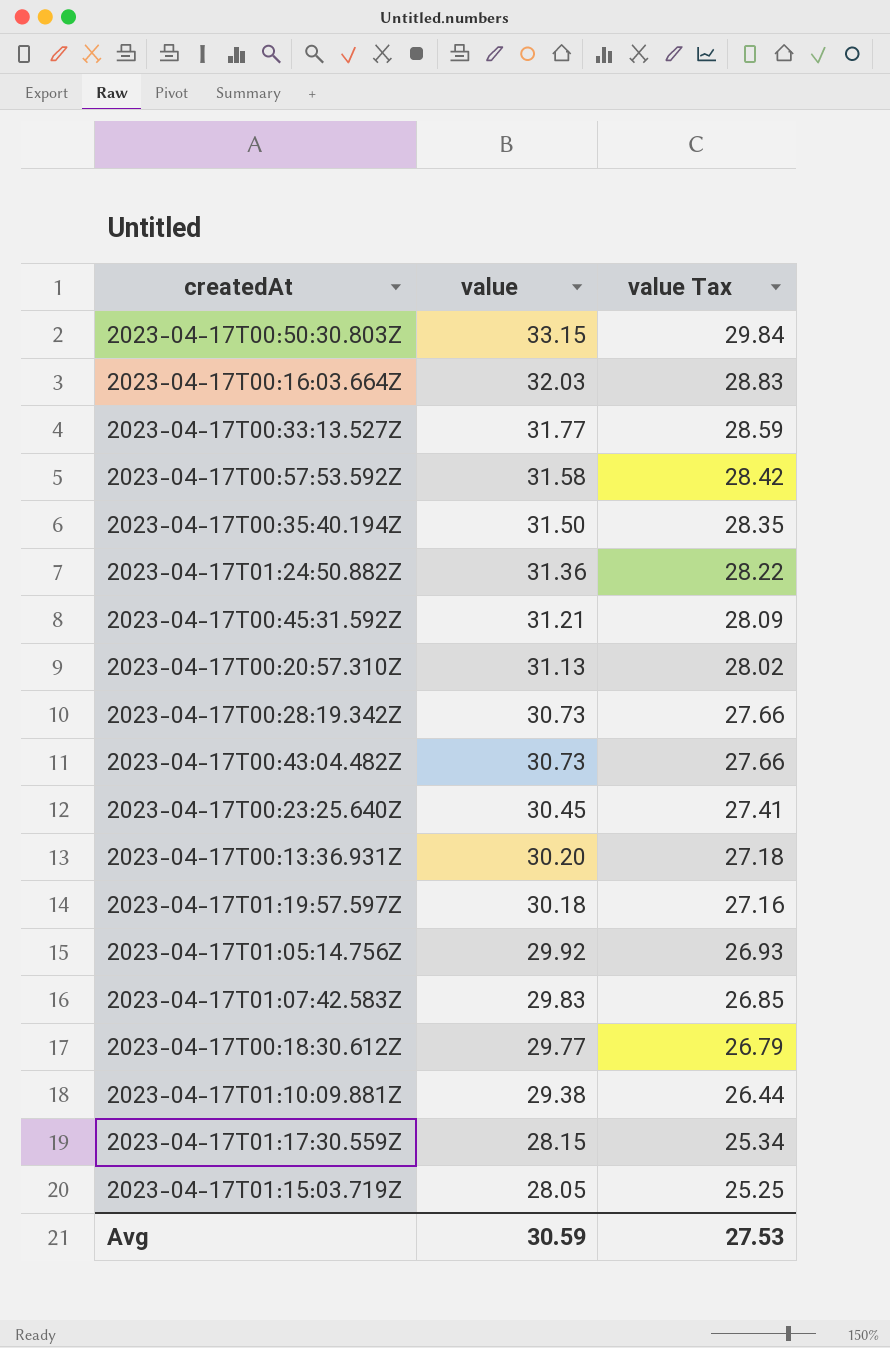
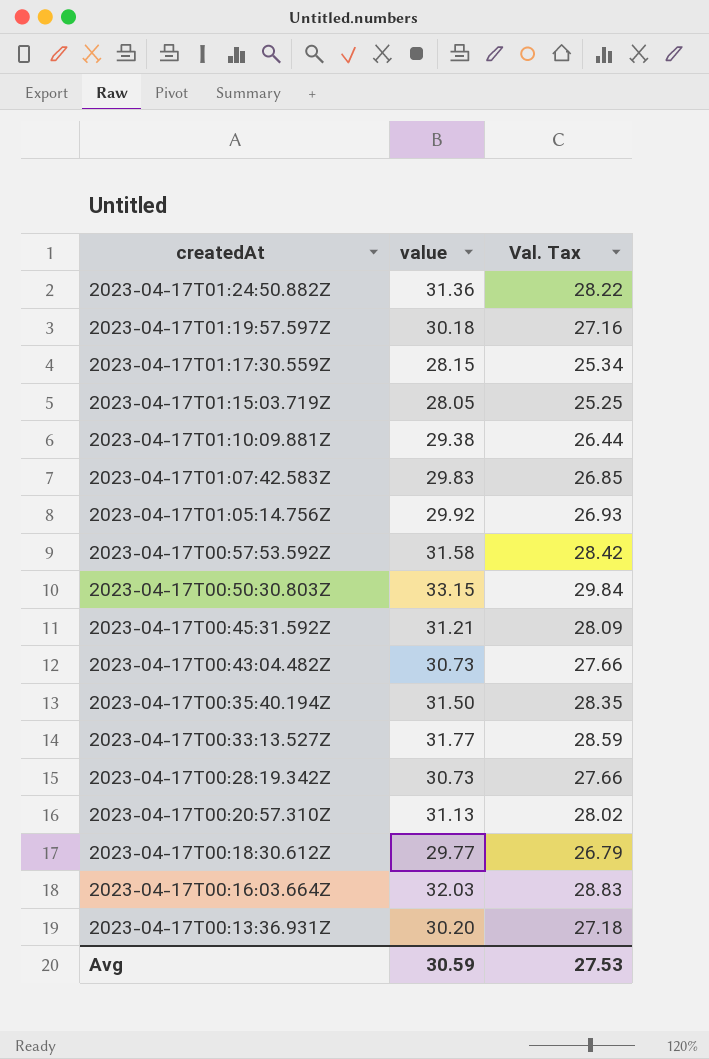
row order: value descending -> createdAt descending
column name: value Tax -> Val. Tax
row 2023-04-17T00:23:25.640Z: 30.45 | 27.41 -> none

